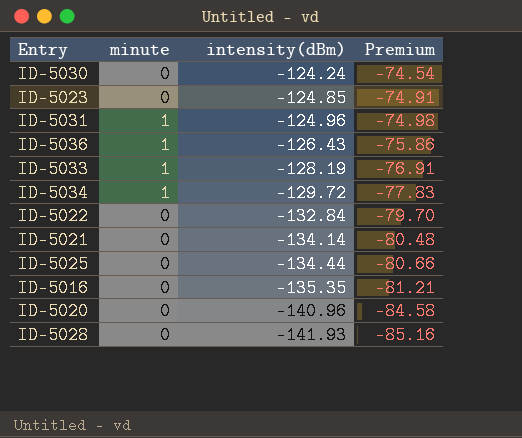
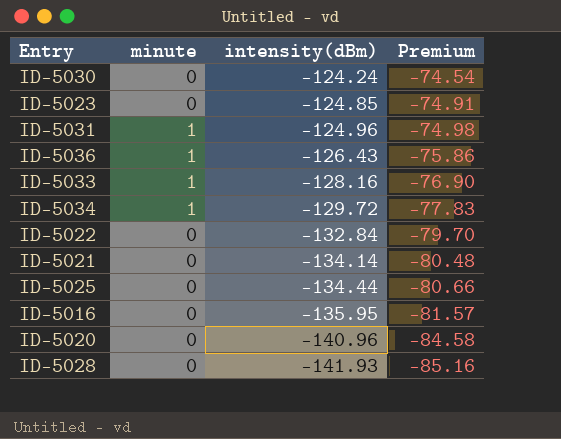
ID-5033 | intensity(dBm): -128.19 -> -128.16
ID-5033 | Premium: -76.91 -> -76.90
ID-5016 | intensity(dBm): -135.35 -> -135.95
ID-5016 | Premium: -81.21 -> -81.57

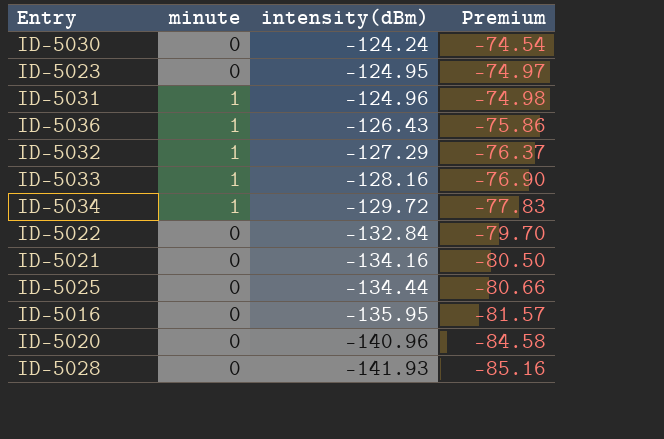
ID-5023 | intensity(dBm): -124.85 -> -124.95
ID-5023 | Premium: -74.91 -> -74.97
row ID-5032: none -> 1 | -127.29 | -76.37
ID-5021 | intensity(dBm): -134.14 -> -134.16
ID-5021 | Premium: -80.48 -> -80.50

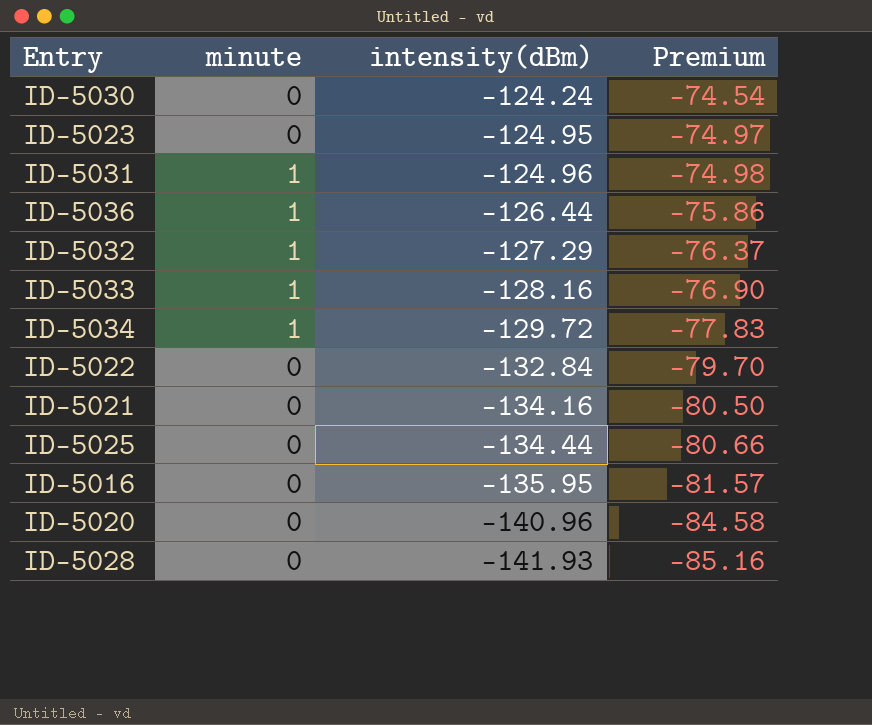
ID-5036 | intensity(dBm): -126.43 -> -126.44

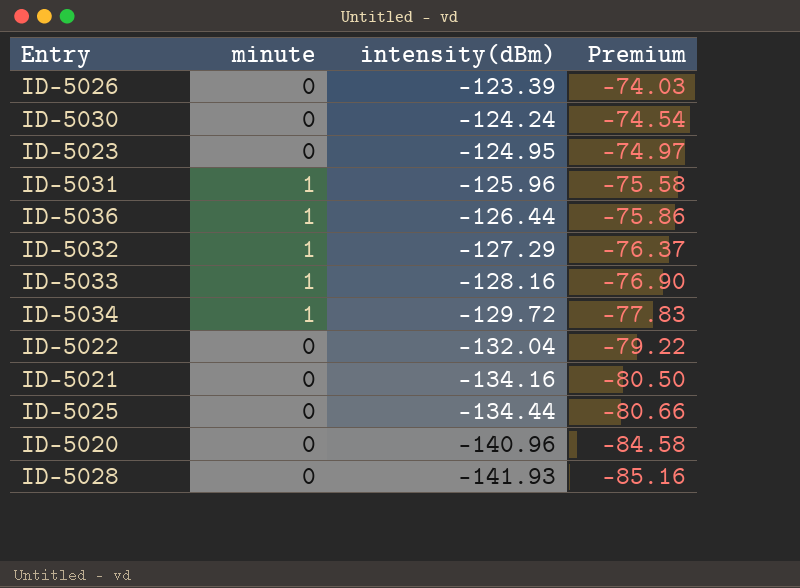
row ID-5016: 0 | -135.95 | -81.57 -> none
row ID-5026: none -> 0 | -123.39 | -74.03
ID-5031 | intensity(dBm): -124.96 -> -125.96
ID-5031 | Premium: -74.98 -> -75.58
ID-5022 | intensity(dBm): -132.84 -> -132.04
ID-5022 | Premium: -79.70 -> -79.22

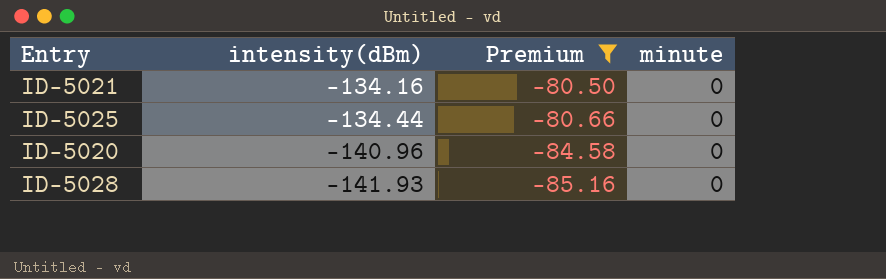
filter: none -> Premium <= -80.50
column minute | position: 2 -> 4

